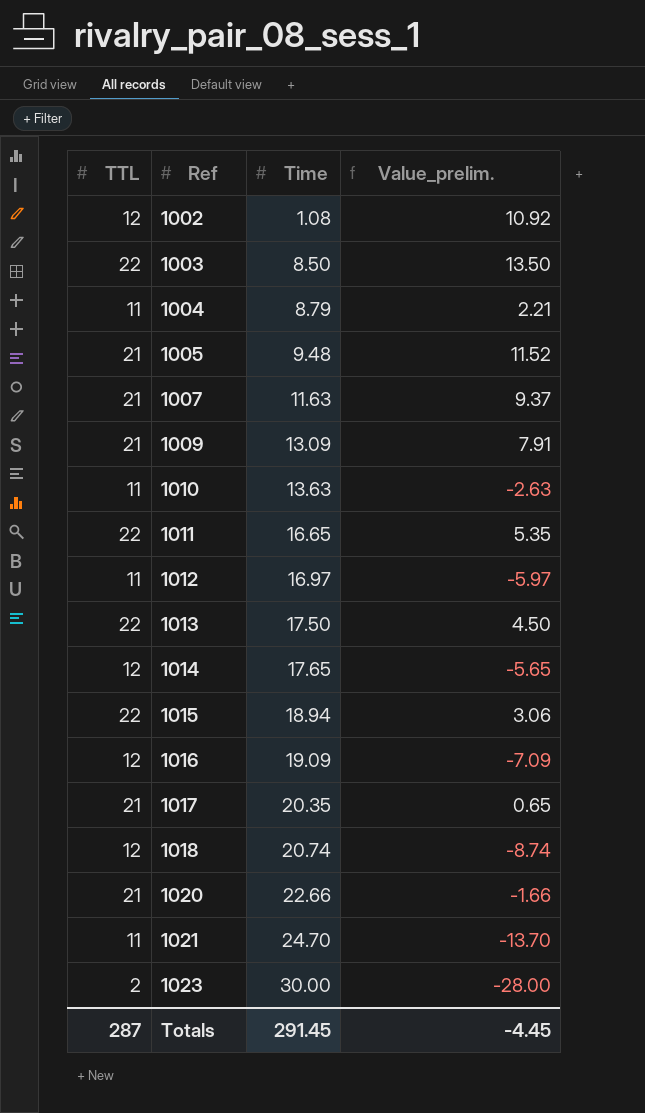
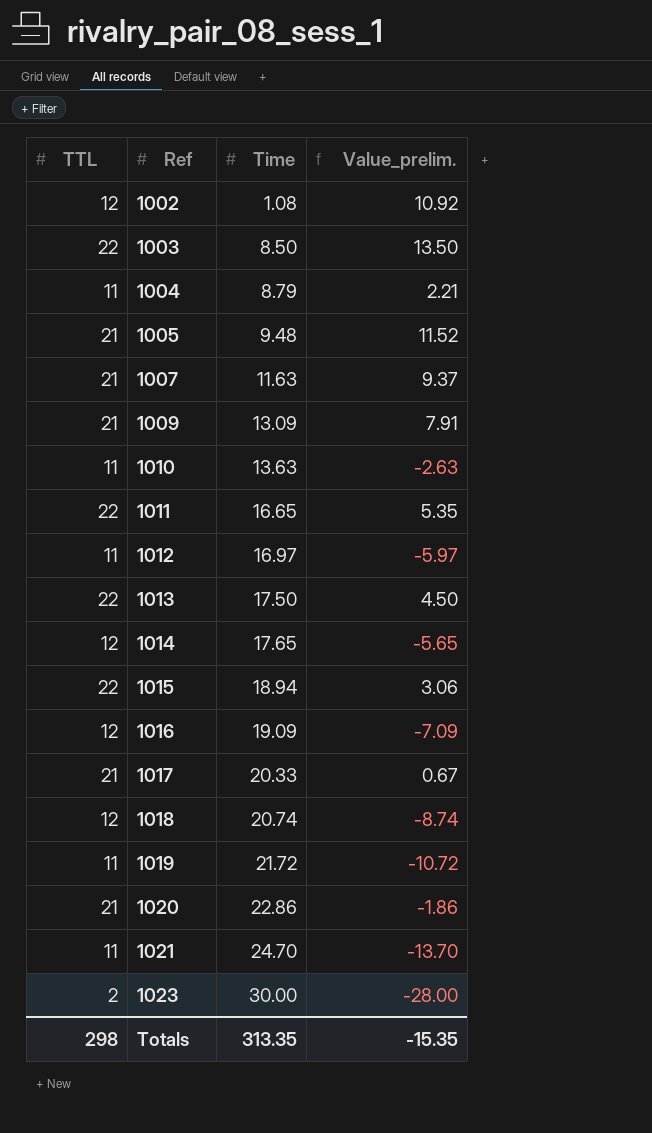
1017 | Time: 20.35 -> 20.33
1017 | Value_prelim.: 0.65 -> 0.67
row 1019: none -> 11 | 21.72 | -10.72
1020 | Time: 22.66 -> 22.86
1020 | Value_prelim.: -1.66 -> -1.86
Totals | TTL: 287 -> 298
Totals | Time: 291.45 -> 313.35
Totals | Value_prelim.: -4.45 -> -15.35

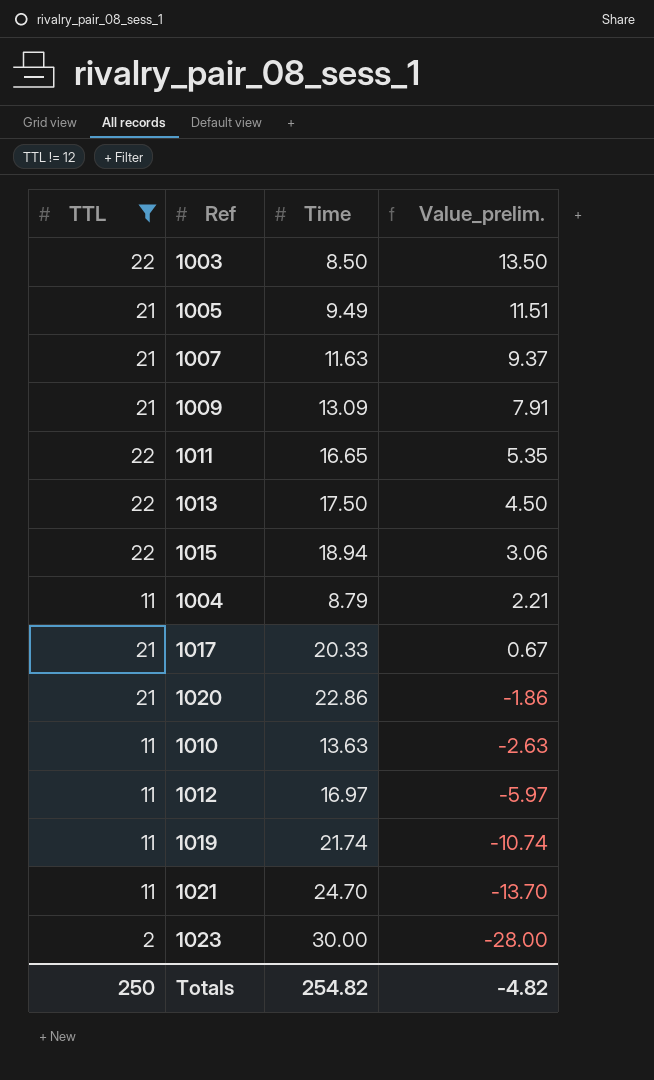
filter: none -> TTL != 12
row order: Ref ascending -> Value_prelim. descending
1005 | Time: 9.48 -> 9.49
1005 | Value_prelim.: 11.52 -> 11.51
1019 | Time: 21.72 -> 21.74
1019 | Value_prelim.: -10.72 -> -10.74
Totals | TTL: 298 -> 250
Totals | Time: 313.35 -> 254.82
Totals | Value_prelim.: -15.35 -> -4.82

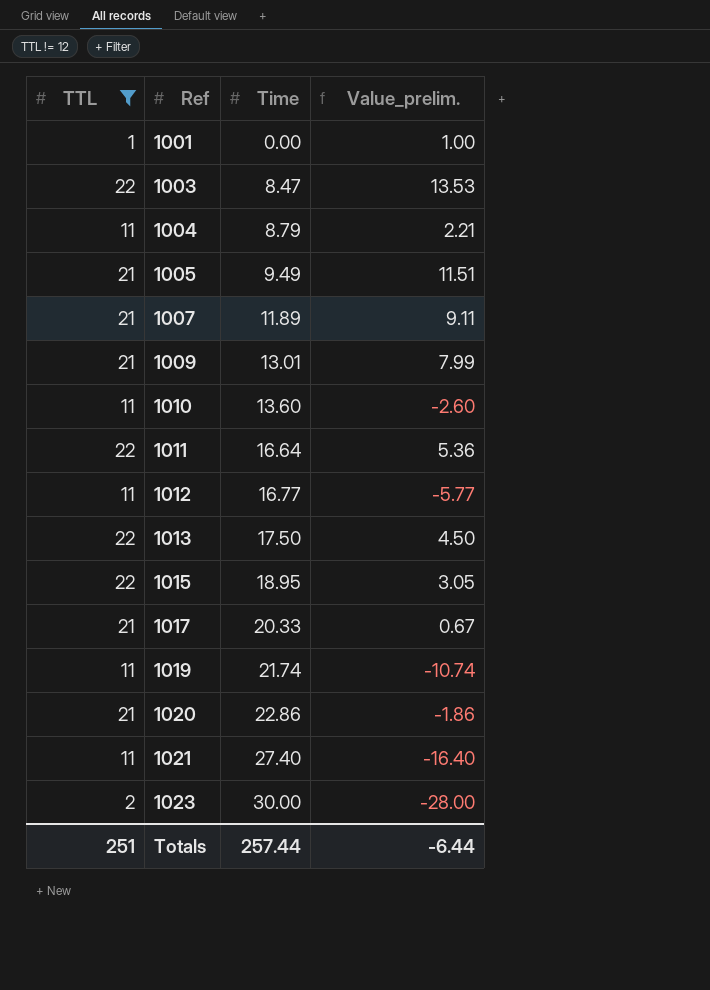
row order: Value_prelim. descending -> Ref ascending
row 1001: none -> 1 | 0.00 | 1.00
1003 | Time: 8.50 -> 8.47
1003 | Value_prelim.: 13.50 -> 13.53
1007 | Time: 11.63 -> 11.89
1007 | Value_prelim.: 9.37 -> 9.11
1009 | Time: 13.09 -> 13.01
1009 | Value_prelim.: 7.91 -> 7.99
1010 | Time: 13.63 -> 13.60
1010 | Value_prelim.: -2.63 -> -2.60
1011 | Time: 16.65 -> 16.64
1011 | Value_prelim.: 5.35 -> 5.36
1012 | Time: 16.97 -> 16.77
1012 | Value_prelim.: -5.97 -> -5.77
1015 | Time: 18.94 -> 18.95
1015 | Value_prelim.: 3.06 -> 3.05
1021 | Time: 24.70 -> 27.40
1021 | Value_prelim.: -13.70 -> -16.40
Totals | TTL: 250 -> 251
Totals | Time: 254.82 -> 257.44
Totals | Value_prelim.: -4.82 -> -6.44

